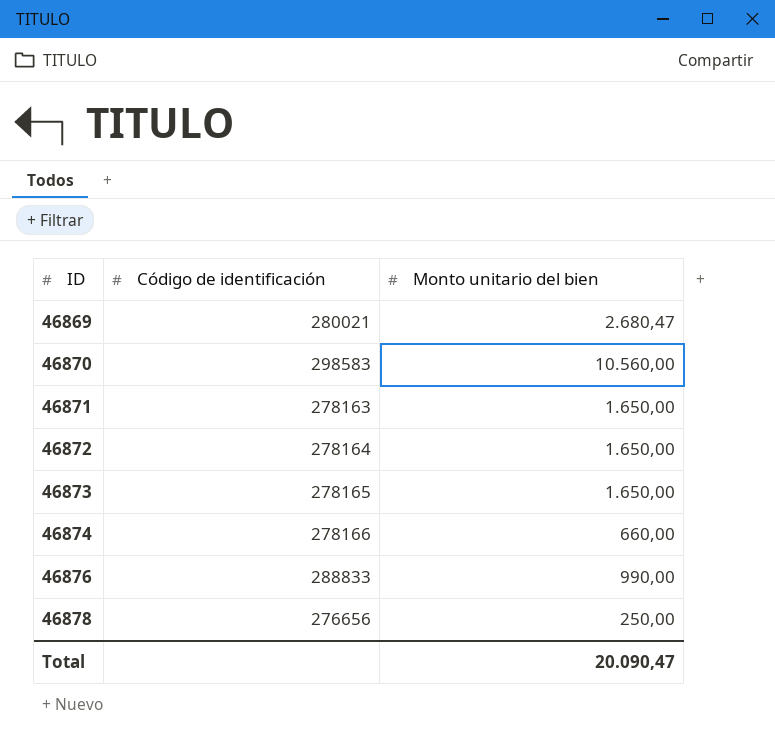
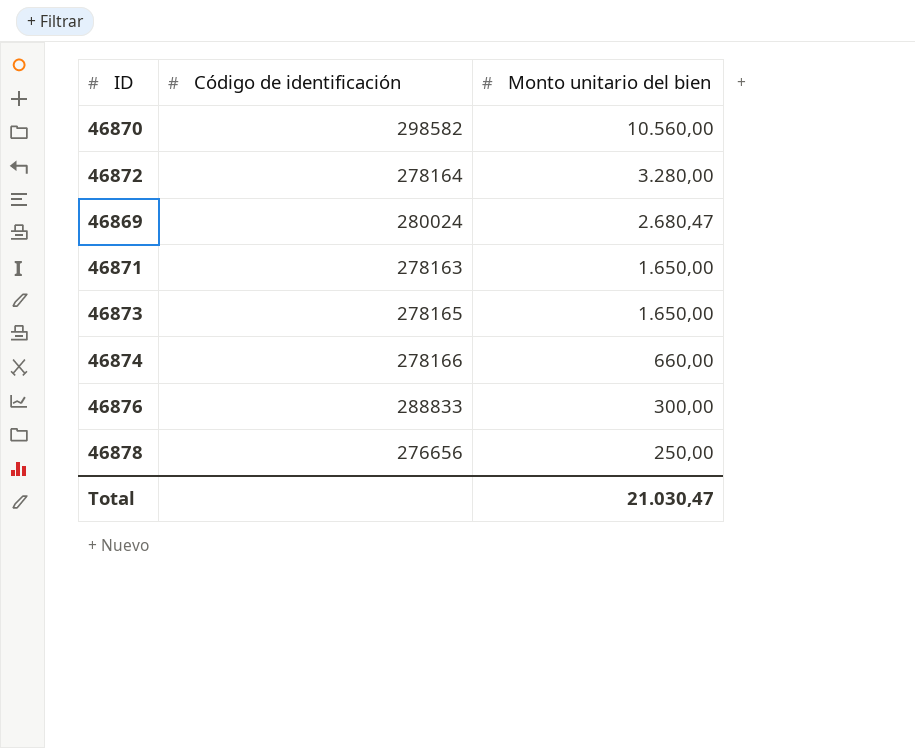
row order: ID ascending -> Monto unitario del bien descending
46870 | Código de identificación: 298583 -> 298582
46872 | Monto unitario del bien: 1.650,00 -> 3.280,00
46869 | Código de identificación: 280021 -> 280024
46876 | Monto unitario del bien: 990,00 -> 300,00
Total | Monto unitario del bien: 20.090,47 -> 21.030,47

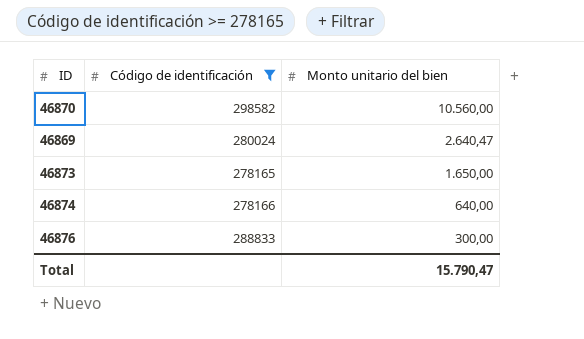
filter: none -> Código de identificación >= 278165
46869 | Monto unitario del bien: 2.680,47 -> 2.640,47
46874 | Monto unitario del bien: 660,00 -> 640,00
Total | Monto unitario del bien: 21.030,47 -> 15.790,47

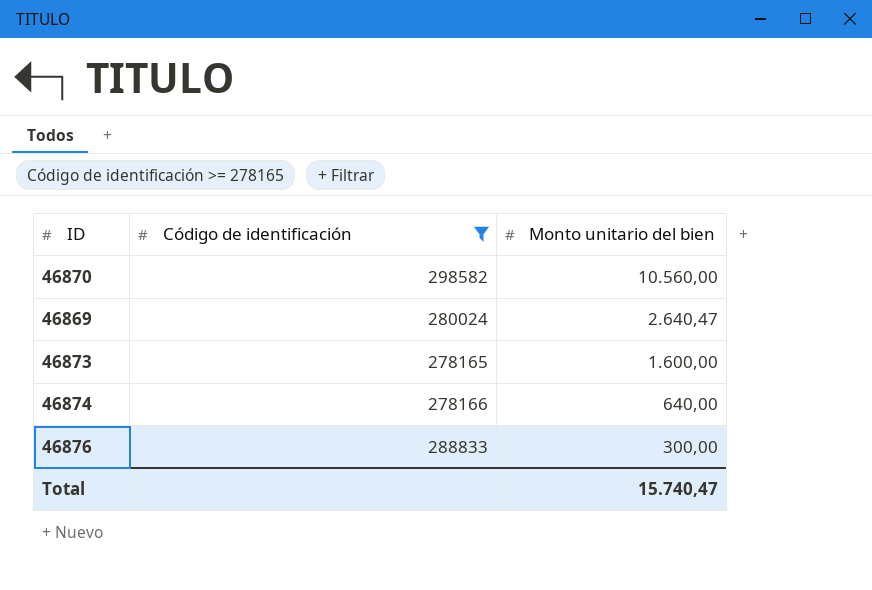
46873 | Monto unitario del bien: 1.650,00 -> 1.600,00
Total | Monto unitario del bien: 15.790,47 -> 15.740,47

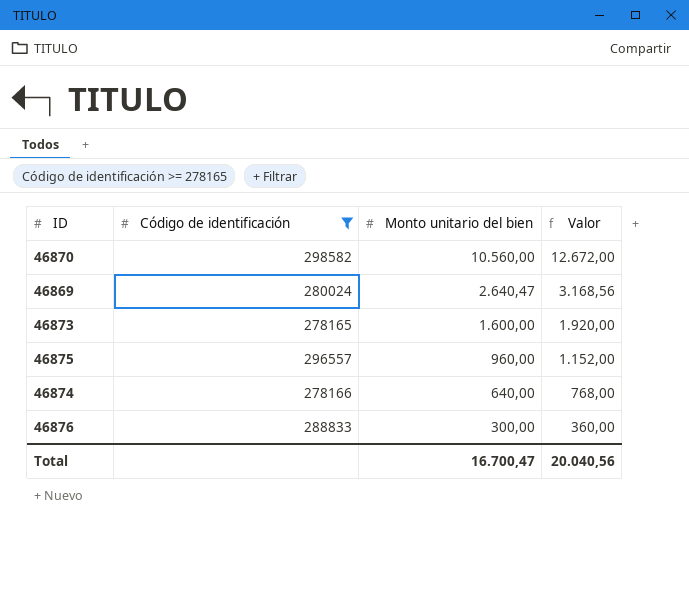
column Valor | formula: none -> [Monto unitario del bien] * 1,2
row 46875: none -> 296557 | 960,00 | 1.152,00
Total | Monto unitario del bien: 15.740,47 -> 16.700,47

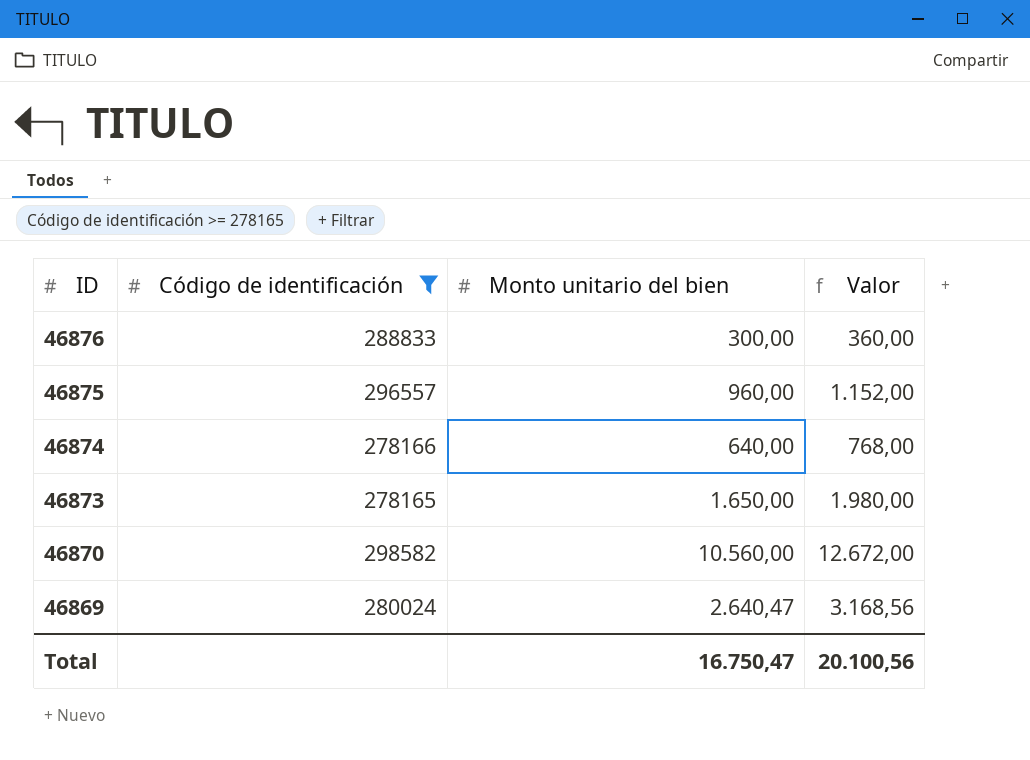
row order: Monto unitario del bien descending -> ID descending
46873 | Monto unitario del bien: 1.600,00 -> 1.650,00
46873 | Valor: 1.920,00 -> 1.980,00
Total | Monto unitario del bien: 16.700,47 -> 16.750,47
Total | Valor: 20.040,56 -> 20.100,56

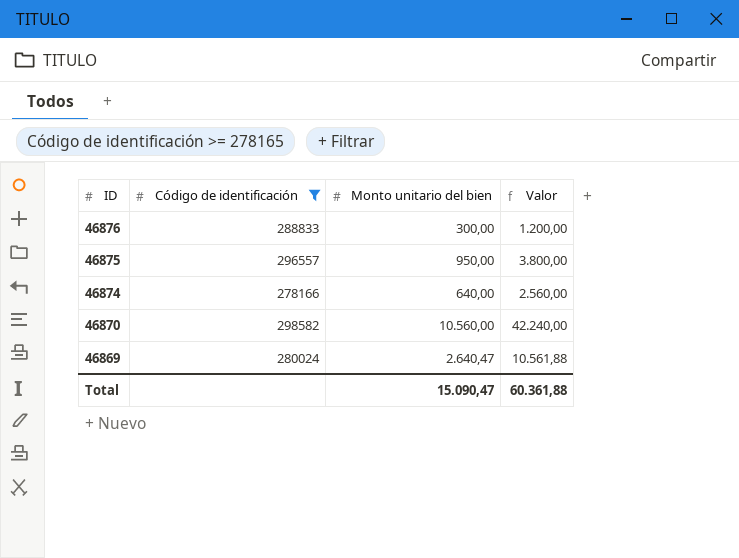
column Valor | formula: [Monto unitario del bien] * 1,2 -> [Monto unitario del bien] * 4
row 46873: 278165 | 1.650,00 | 1.980,00 -> none
46875 | Monto unitario del bien: 960,00 -> 950,00
Total | Monto unitario del bien: 16.750,47 -> 15.090,47
Total | Valor: 20.100,56 -> 60.361,88

